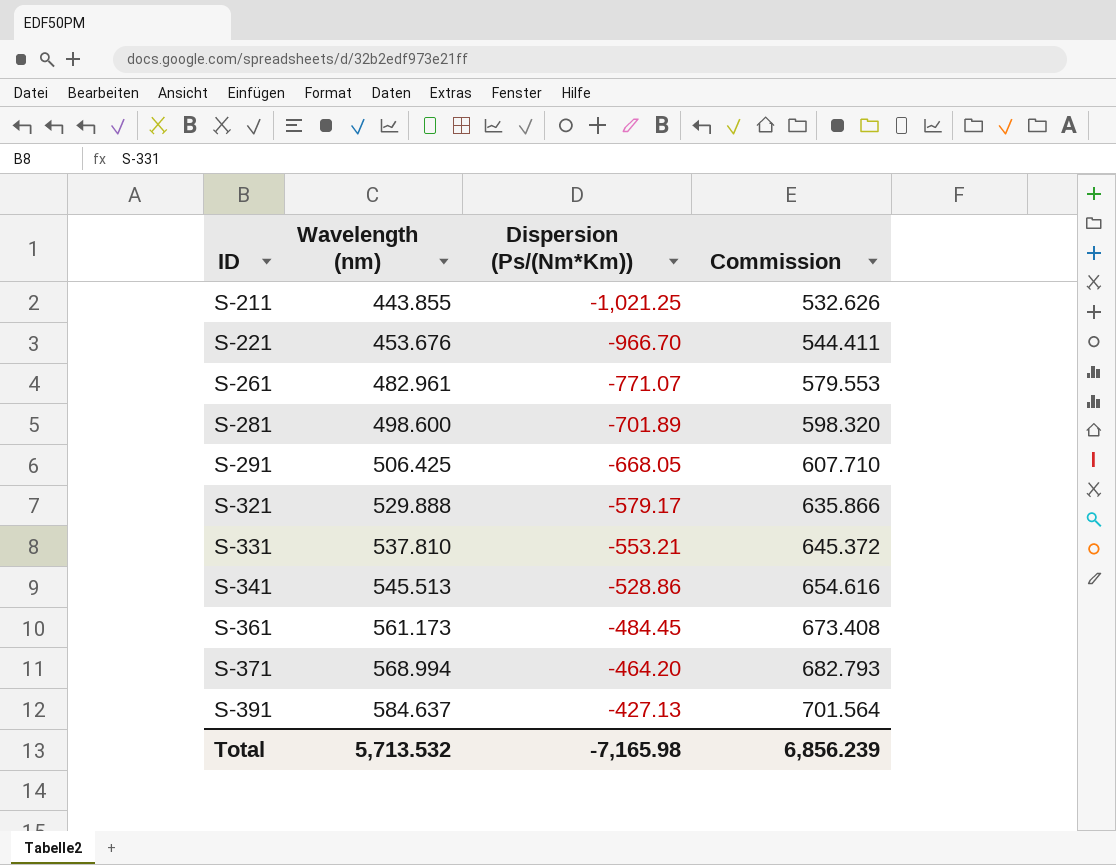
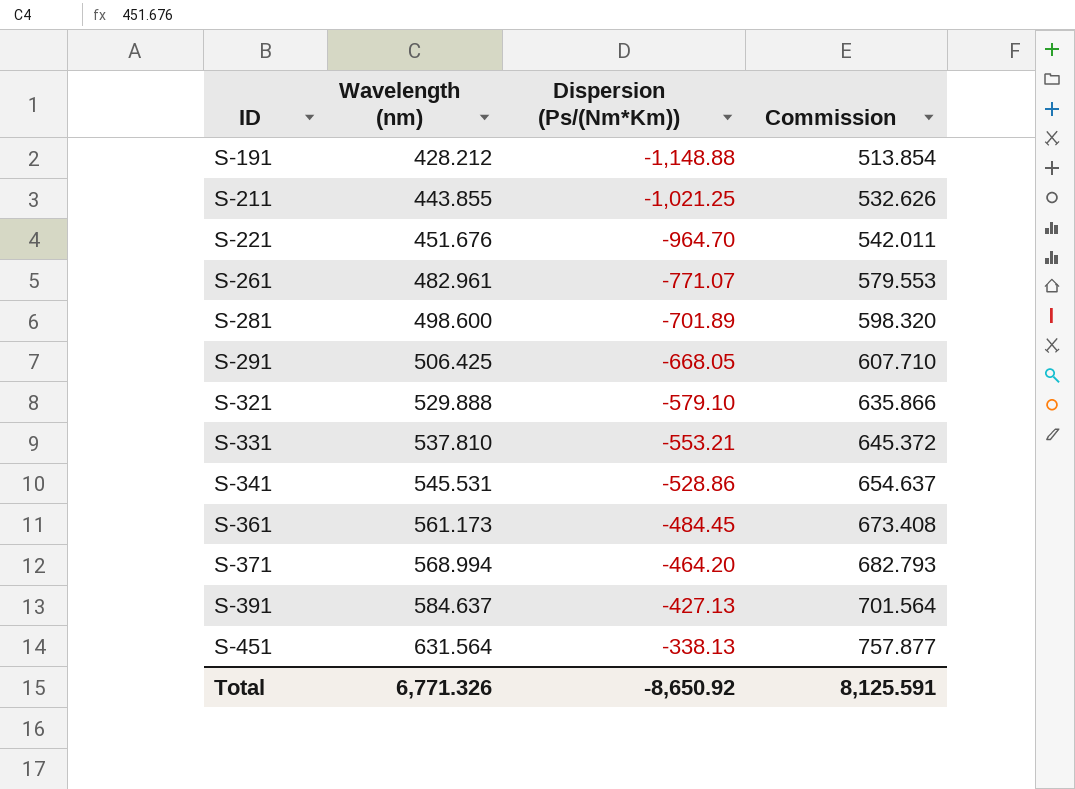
row S-191: none -> 428.212 | -1,148.88 | 513.854
S-221 | Wavelength (nm): 453.676 -> 451.676
S-221 | Dispersion (Ps/(Nm*Km)): -966.70 -> -964.70
S-221 | Commission: 544.411 -> 542.011
S-321 | Dispersion (Ps/(Nm*Km)): -579.17 -> -579.10
S-341 | Wavelength (nm): 545.513 -> 545.531
S-341 | Commission: 654.616 -> 654.637
row S-451: none -> 631.564 | -338.13 | 757.877
Total | Wavelength (nm): 5,713.532 -> 6,771.326
Total | Dispersion (Ps/(Nm*Km)): -7,165.98 -> -8,650.92
Total | Commission: 6,856.239 -> 8,125.591

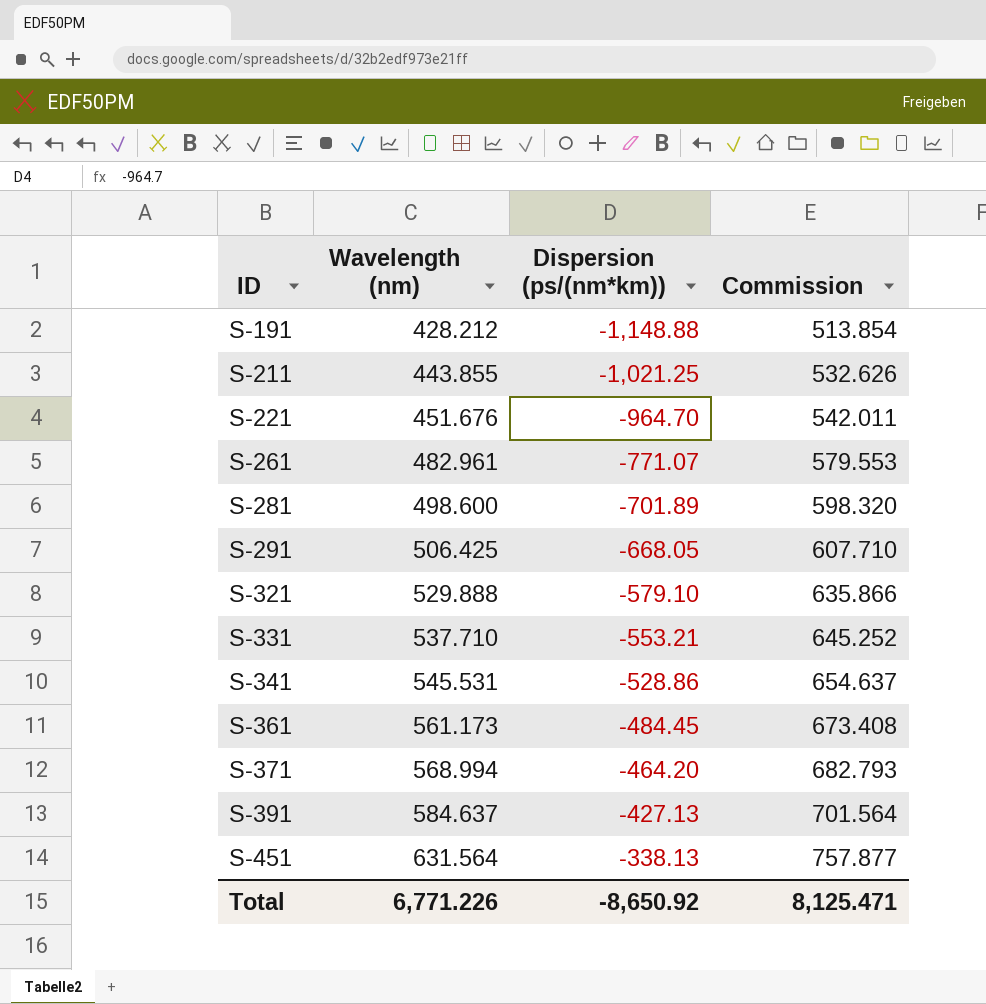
column name: Dispersion (Ps/(Nm*Km)) -> Dispersion (ps/(nm*km))
S-331 | Wavelength (nm): 537.810 -> 537.710
S-331 | Commission: 645.372 -> 645.252
Total | Wavelength (nm): 6,771.326 -> 6,771.226
Total | Commission: 8,125.591 -> 8,125.471

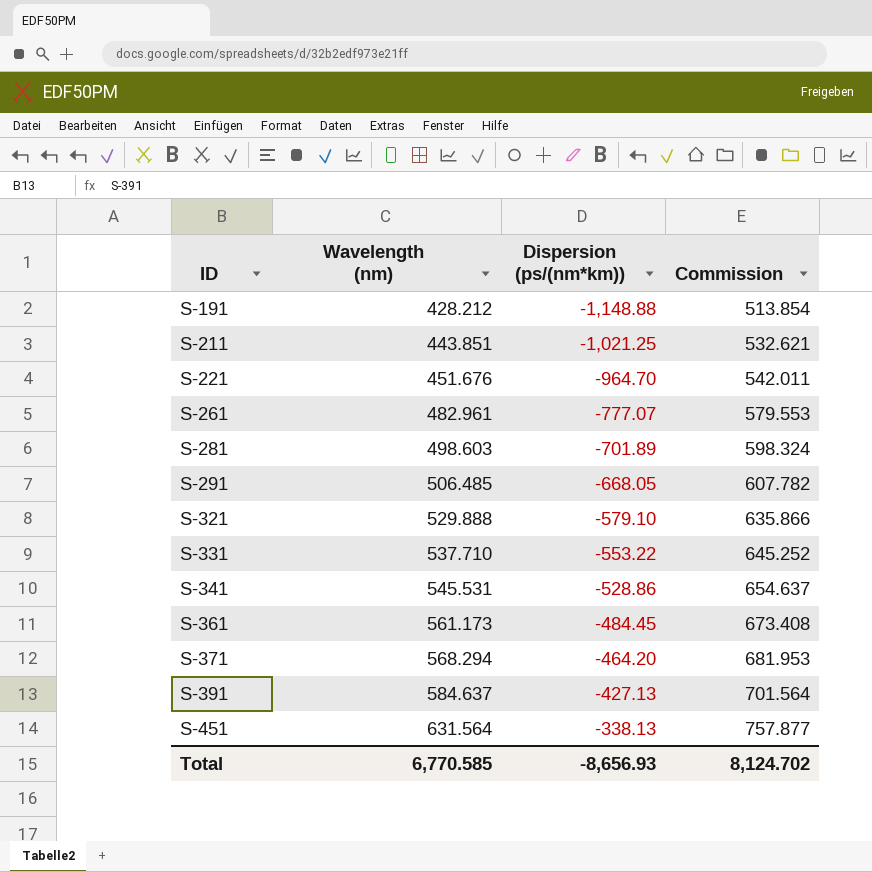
S-211 | Wavelength (nm): 443.855 -> 443.851
S-211 | Commission: 532.626 -> 532.621
S-261 | Dispersion (ps/(nm*km)): -771.07 -> -777.07
S-281 | Wavelength (nm): 498.600 -> 498.603
S-281 | Commission: 598.320 -> 598.324
S-291 | Wavelength (nm): 506.425 -> 506.485
S-291 | Commission: 607.710 -> 607.782
S-331 | Dispersion (ps/(nm*km)): -553.21 -> -553.22
S-371 | Wavelength (nm): 568.994 -> 568.294
S-371 | Commission: 682.793 -> 681.953
Total | Wavelength (nm): 6,771.226 -> 6,770.585
Total | Dispersion (ps/(nm*km)): -8,650.92 -> -8,656.93
Total | Commission: 8,125.471 -> 8,124.702

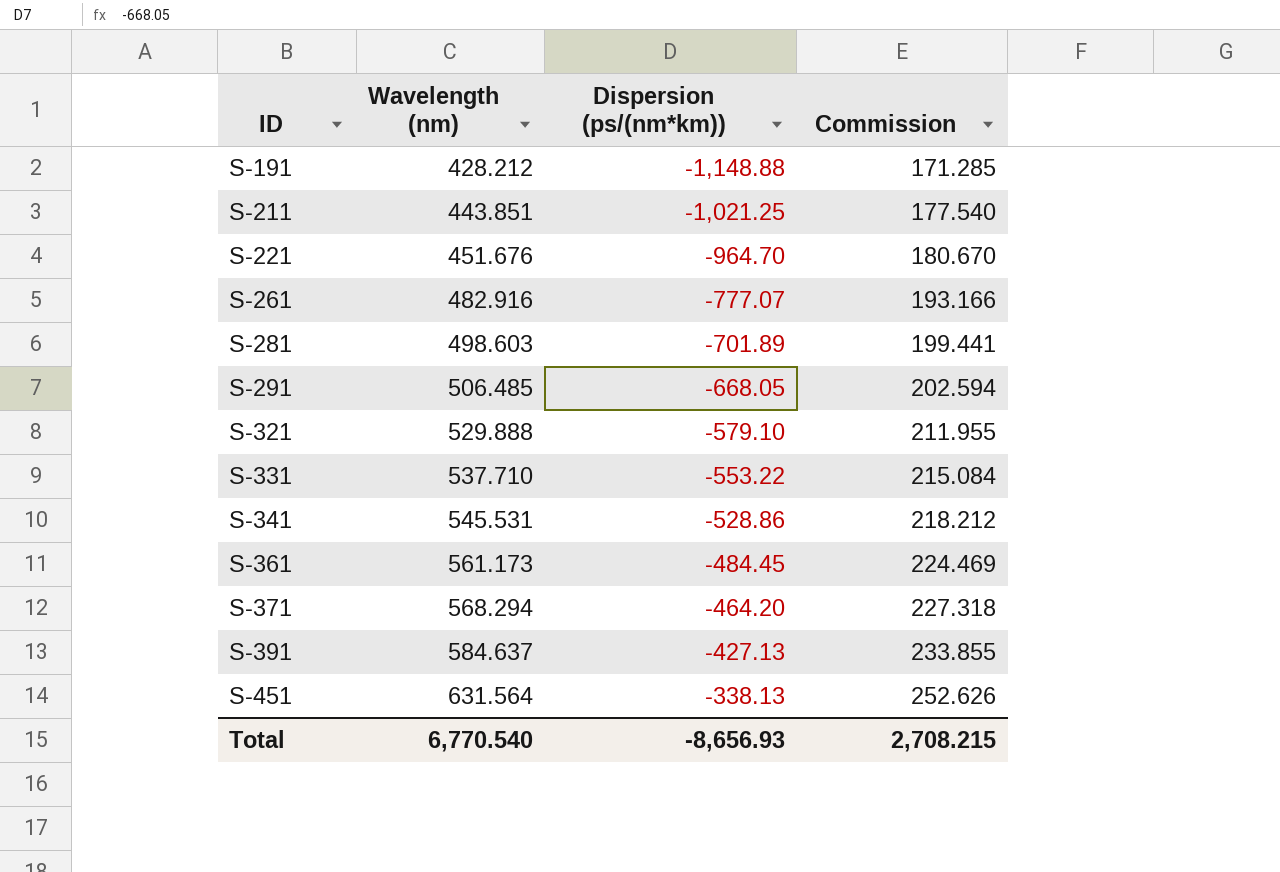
column Commission | formula: [Wavelength (nm)] * 1.2 -> [Wavelength (nm)] * 0.4
S-261 | Wavelength (nm): 482.961 -> 482.916
Total | Wavelength (nm): 6,770.585 -> 6,770.540
Total | Commission: 8,124.702 -> 2,708.215

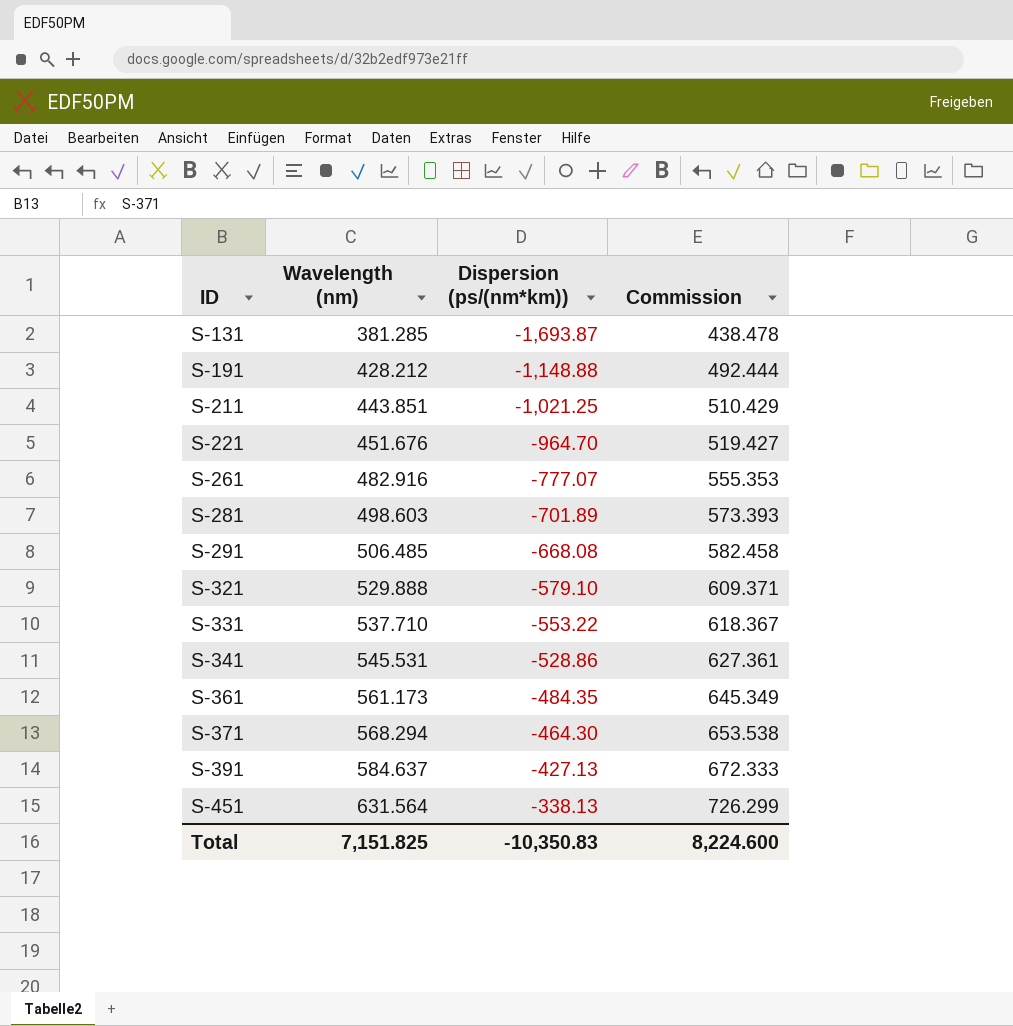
column Commission | formula: [Wavelength (nm)] * 0.4 -> [Wavelength (nm)] * 1.15
row S-131: none -> 381.285 | -1,693.87 | 438.478
S-291 | Dispersion (ps/(nm*km)): -668.05 -> -668.08
S-361 | Dispersion (ps/(nm*km)): -484.45 -> -484.35
S-371 | Dispersion (ps/(nm*km)): -464.20 -> -464.30
Total | Wavelength (nm): 6,770.540 -> 7,151.825
Total | Dispersion (ps/(nm*km)): -8,656.93 -> -10,350.83
Total | Commission: 2,708.215 -> 8,224.600

